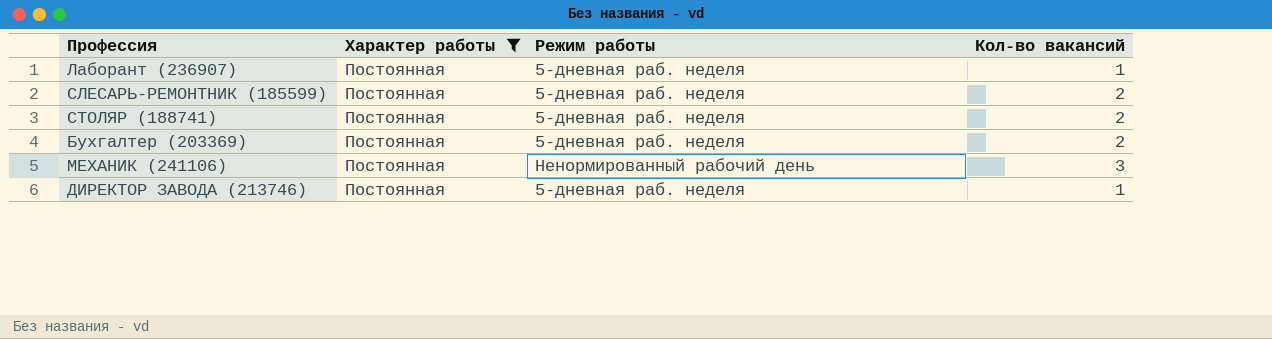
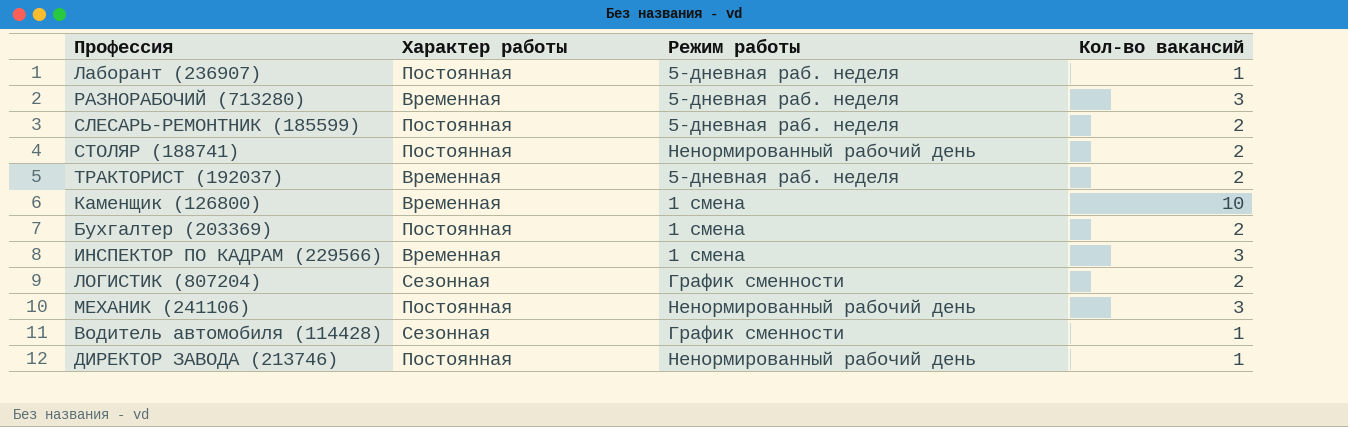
filter: Характер работы = Постоянная -> none
СТОЛЯР (188741) | Режим работы: 5-дневная раб. неделя -> Ненормированный рабочий день
Бухгалтер (203369) | Режим работы: 5-дневная раб. неделя -> 1 смена
ДИРЕКТОР ЗАВОДА (213746) | Режим работы: 5-дневная раб. неделя -> Ненормированный рабочий день

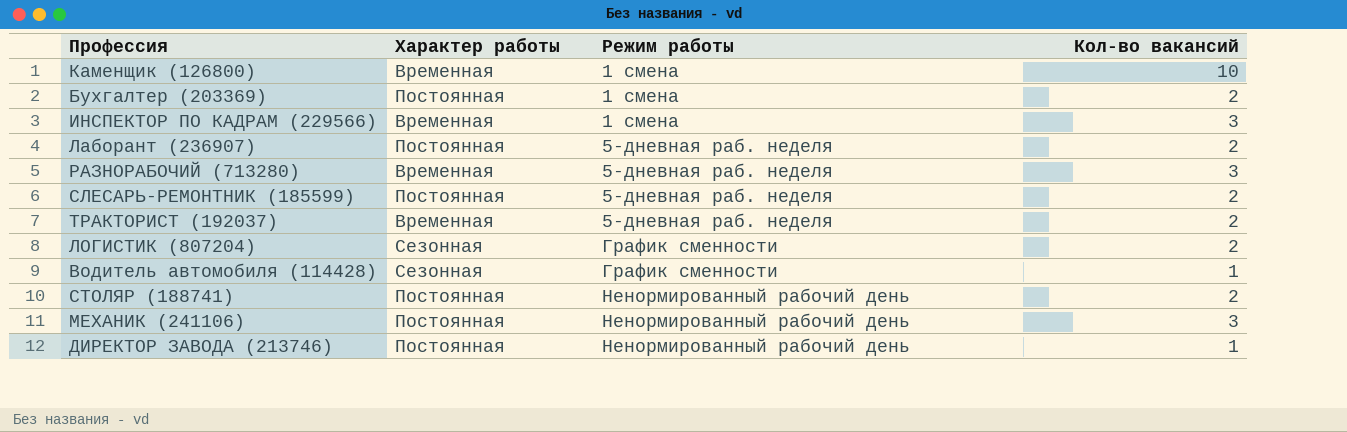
row order: none -> Режим работы ascending
Лаборант (236907) | Кол-во вакансий: 1 -> 2

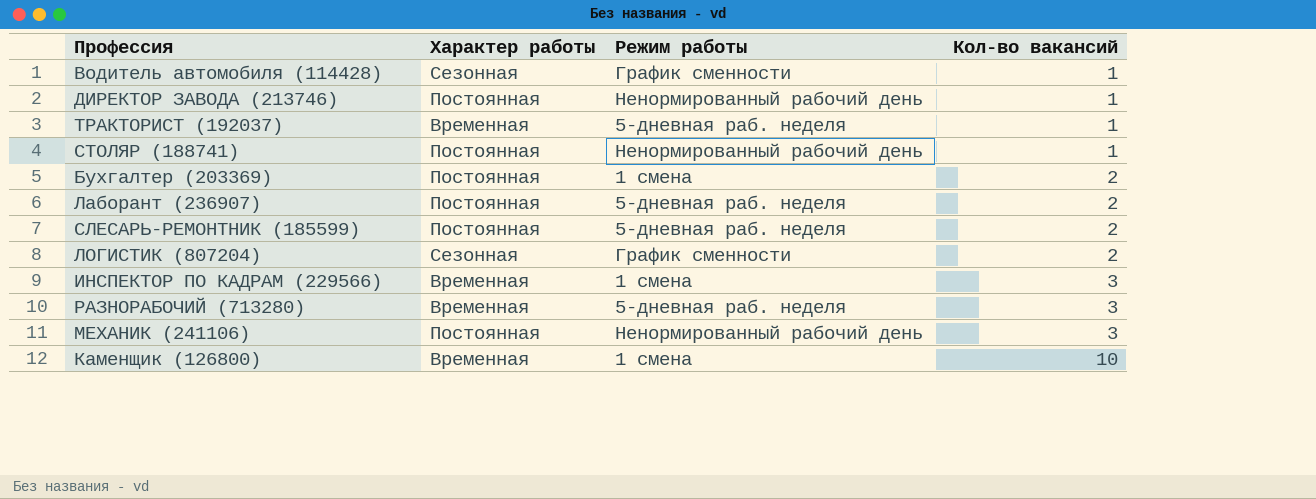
row order: Режим работы ascending -> Кол-во вакансий ascending
ТРАКТОРИСТ (192037) | Кол-во вакансий: 2 -> 1
СТОЛЯР (188741) | Кол-во вакансий: 2 -> 1

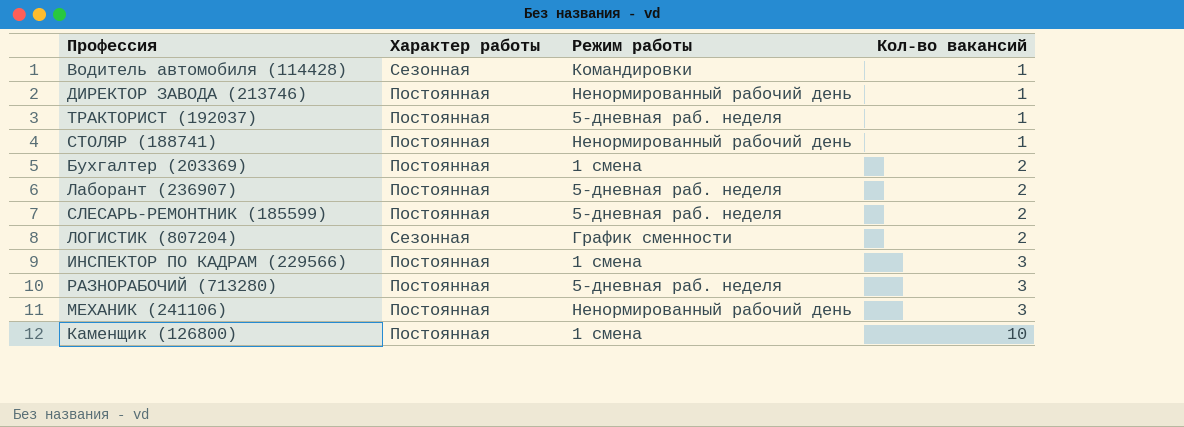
Водитель автомобиля (114428) | Режим работы: График сменности -> Командировки
ТРАКТОРИСТ (192037) | Характер работы: Временная -> Постоянная
ИНСПЕКТОР ПО КАДРАМ (229566) | Характер работы: Временная -> Постоянная
РАЗНОРАБОЧИЙ (713280) | Характер работы: Временная -> Постоянная
Каменщик (126800) | Характер работы: Временная -> Постоянная

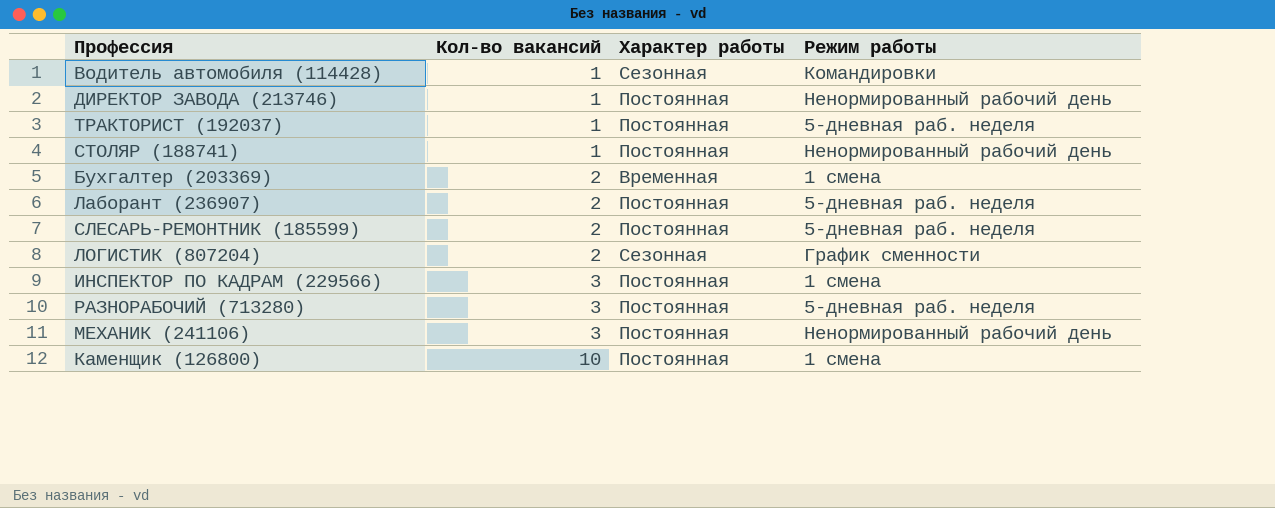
column Кол-во вакансий | position: 4 -> 2
Бухгалтер (203369) | Характер работы: Постоянная -> Временная

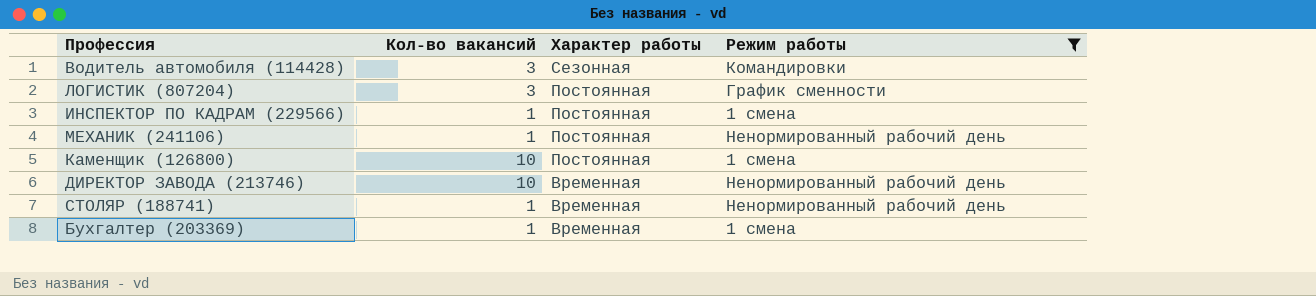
filter: none -> Режим работы != 5-дневная раб. неделя
row order: Кол-во вакансий ascending -> Характер работы descending
Водитель автомобиля (114428) | Кол-во вакансий: 1 -> 3
ЛОГИСТИК (807204) | Кол-во вакансий: 2 -> 3
ЛОГИСТИК (807204) | Характер работы: Сезонная -> Постоянная
ИНСПЕКТОР ПО КАДРАМ (229566) | Кол-во вакансий: 3 -> 1
МЕХАНИК (241106) | Кол-во вакансий: 3 -> 1
ДИРЕКТОР ЗАВОДА (213746) | Кол-во вакансий: 1 -> 10
ДИРЕКТОР ЗАВОДА (213746) | Характер работы: Постоянная -> Временная
СТОЛЯР (188741) | Характер работы: Постоянная -> Временная
Бухгалтер (203369) | Кол-во вакансий: 2 -> 1

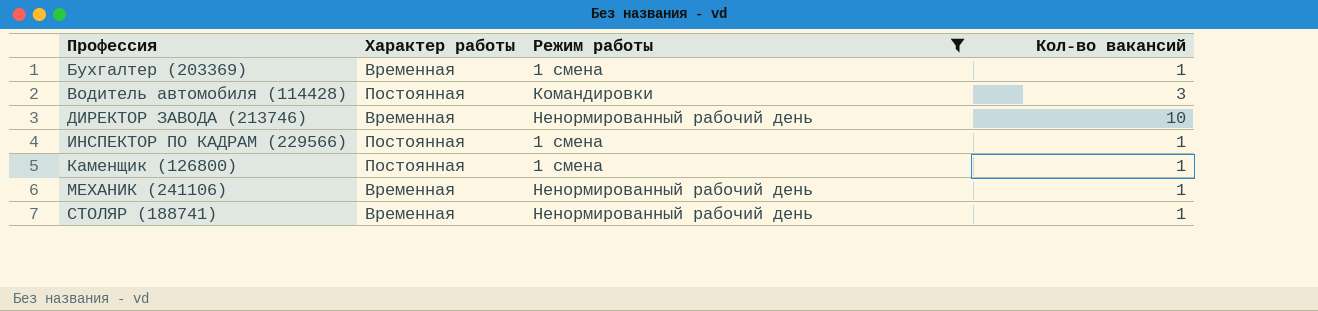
row order: Характер работы descending -> Профессия ascending
column Кол-во вакансий | position: 2 -> 4
row ЛОГИСТИК (807204): 3 | Постоянная | График сменности -> none
Водитель автомобиля (114428) | Характер работы: Сезонная -> Постоянная
Каменщик (126800) | Кол-во вакансий: 10 -> 1
МЕХАНИК (241106) | Характер работы: Постоянная -> Временная

